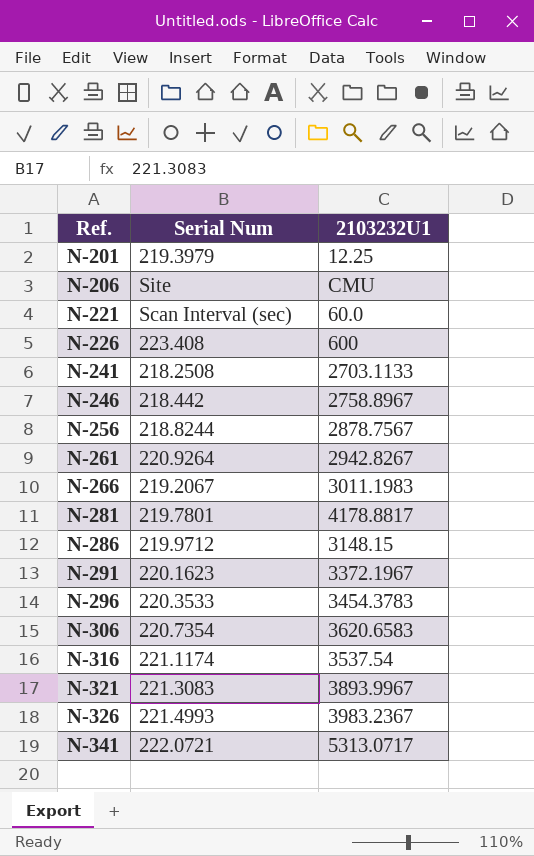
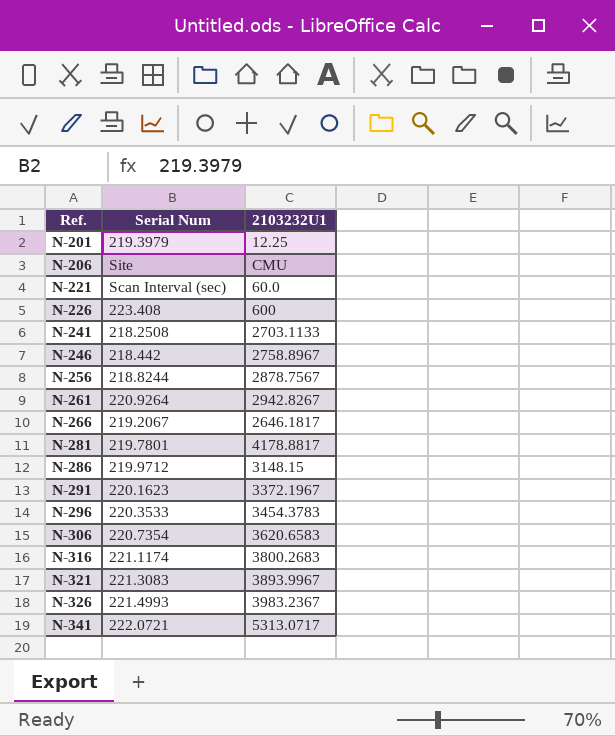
N-266 | 2103232U1: 3011.1983 -> 2646.1817
N-316 | 2103232U1: 3537.54 -> 3800.2683

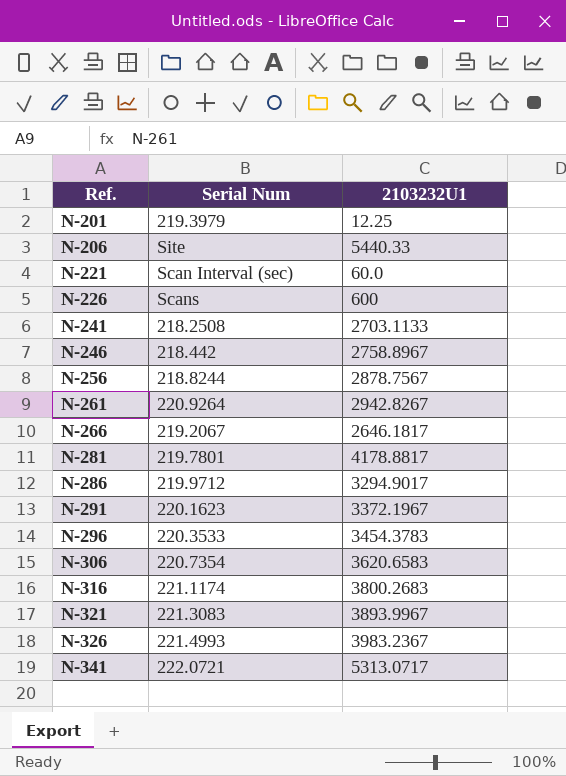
N-206 | 2103232U1: CMU -> 5440.33
N-226 | Serial Num: 223.408 -> Scans
N-286 | 2103232U1: 3148.15 -> 3294.9017

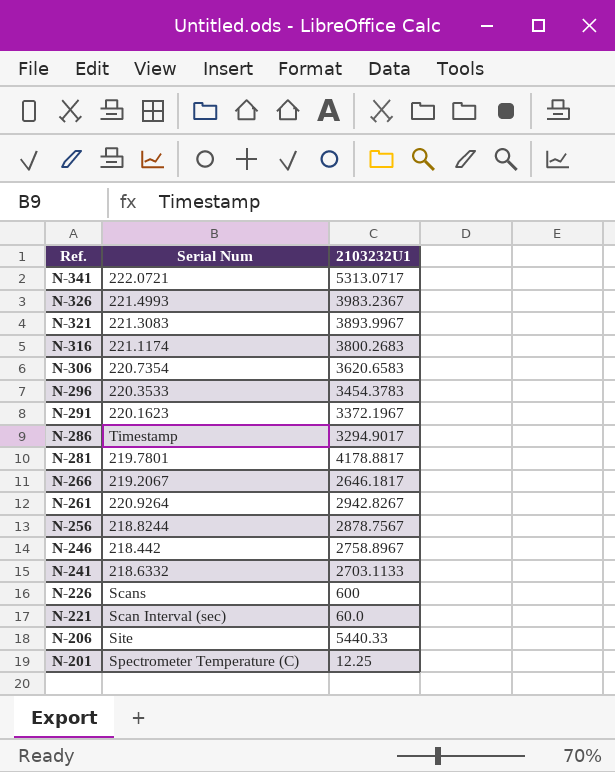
row order: Ref. ascending -> Ref. descending
N-286 | Serial Num: 219.9712 -> Timestamp
N-241 | Serial Num: 218.2508 -> 218.6332
N-201 | Serial Num: 219.3979 -> Spectrometer Temperature (C)

